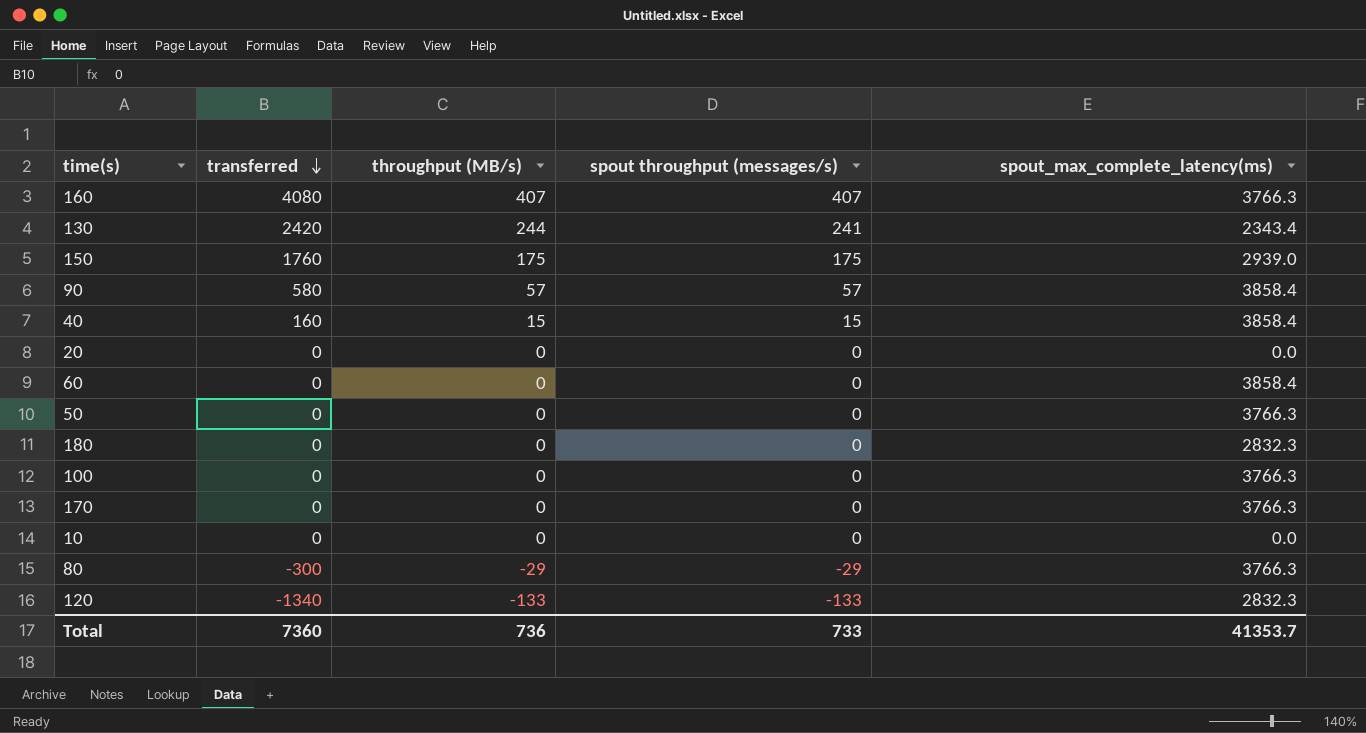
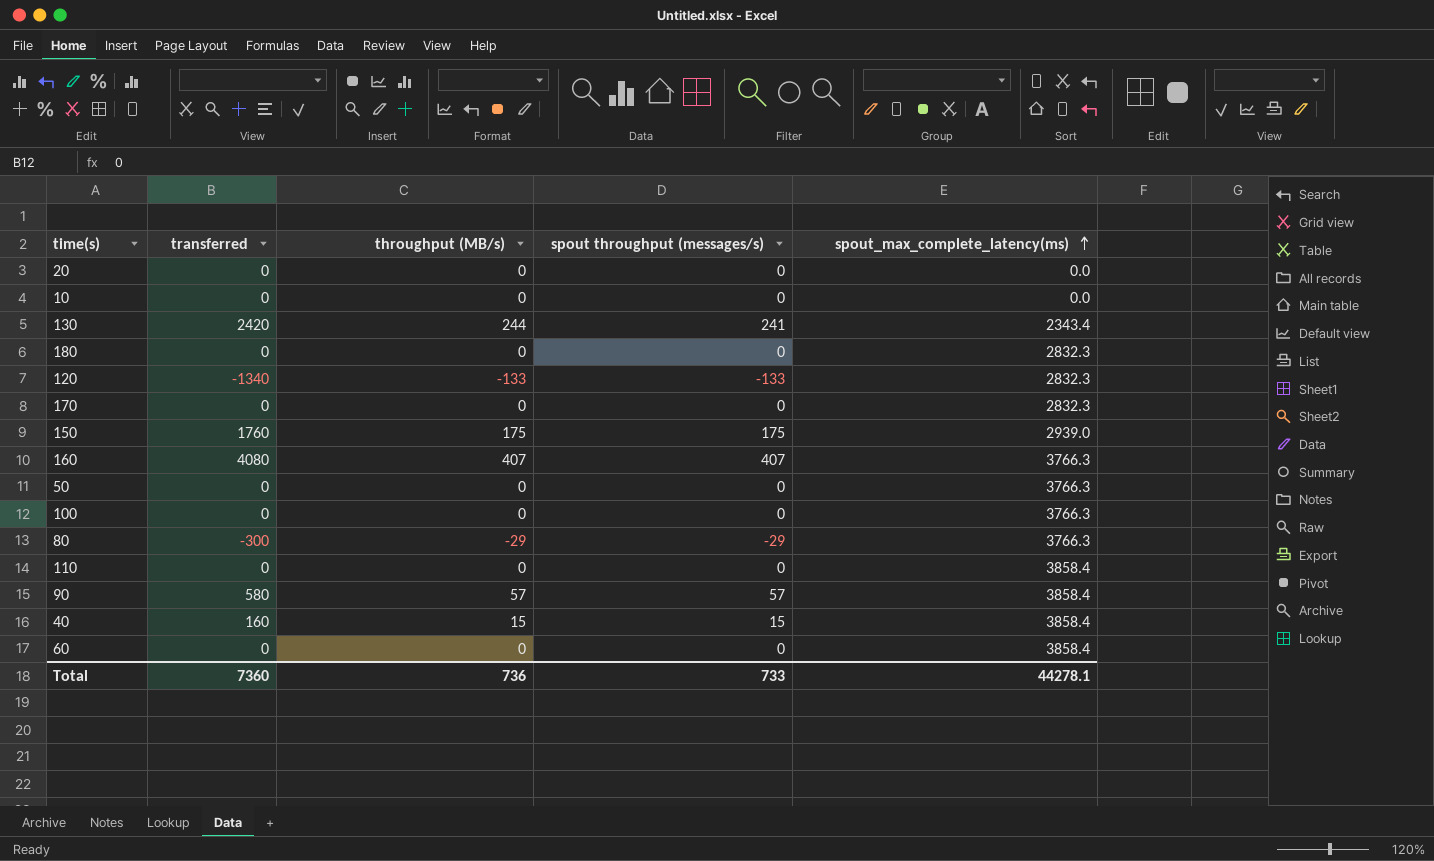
row order: transferred descending -> spout_max_complete_latency(ms) ascending
170 | spout_max_complete_latency(ms): 3766.3 -> 2832.3
row 110: none -> 0 | 0 | 0 | 3858.4
Total | spout_max_complete_latency(ms): 41353.7 -> 44278.1

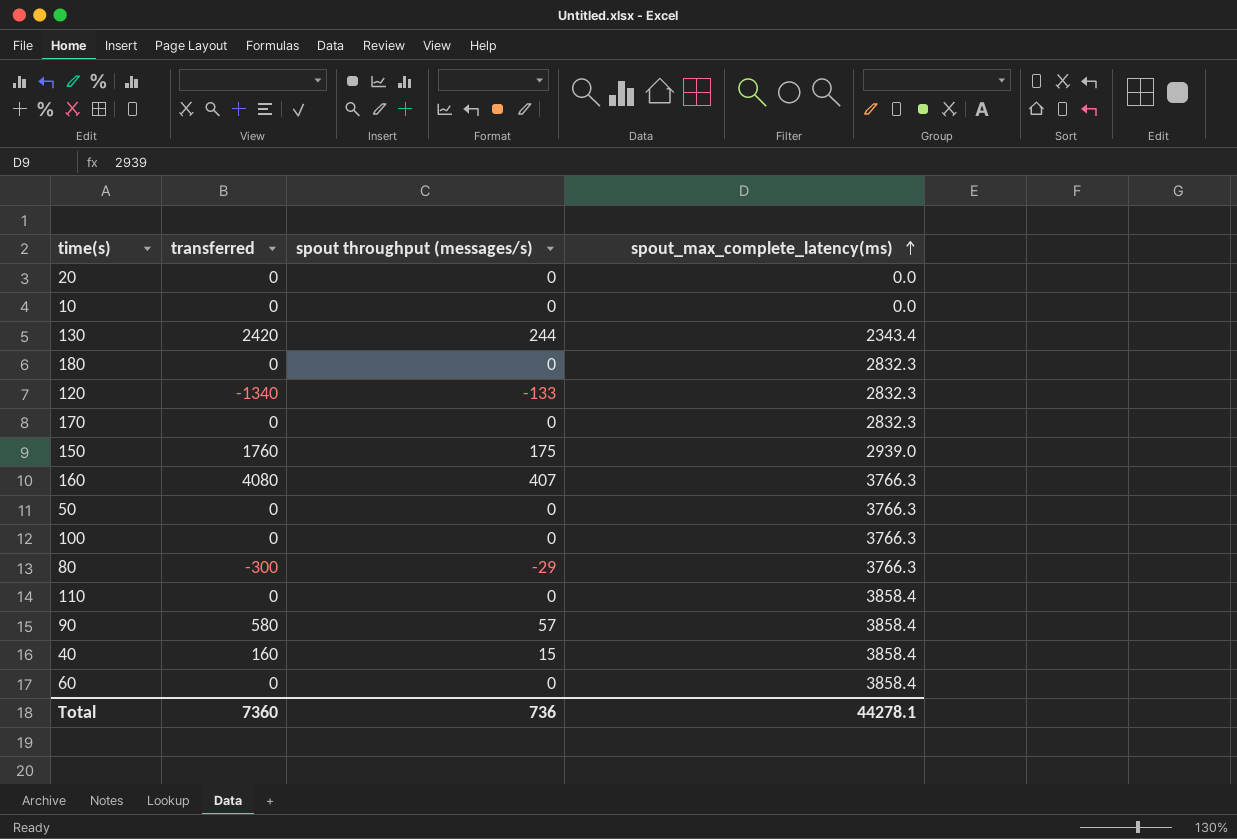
column throughput (MB/s) | position: 3 -> none
130 | spout throughput (messages/s): 241 -> 244
Total | spout throughput (messages/s): 733 -> 736

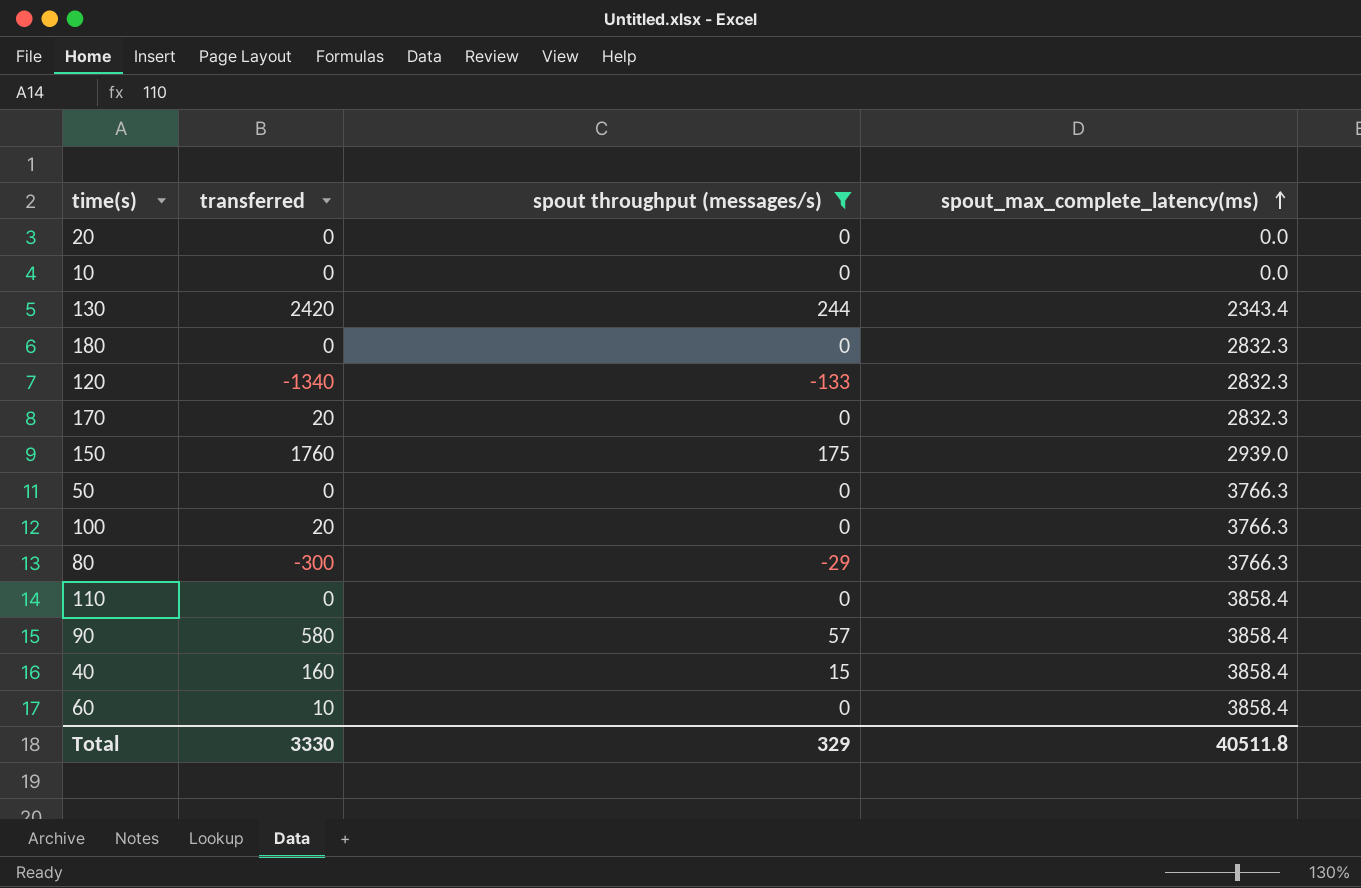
filter: none -> spout throughput (messages/s) != 407
170 | transferred: 0 -> 20
100 | transferred: 0 -> 20
60 | transferred: 0 -> 10
Total | transferred: 7360 -> 3330
Total | spout throughput (messages/s): 736 -> 329
Total | spout_max_complete_latency(ms): 44278.1 -> 40511.8

